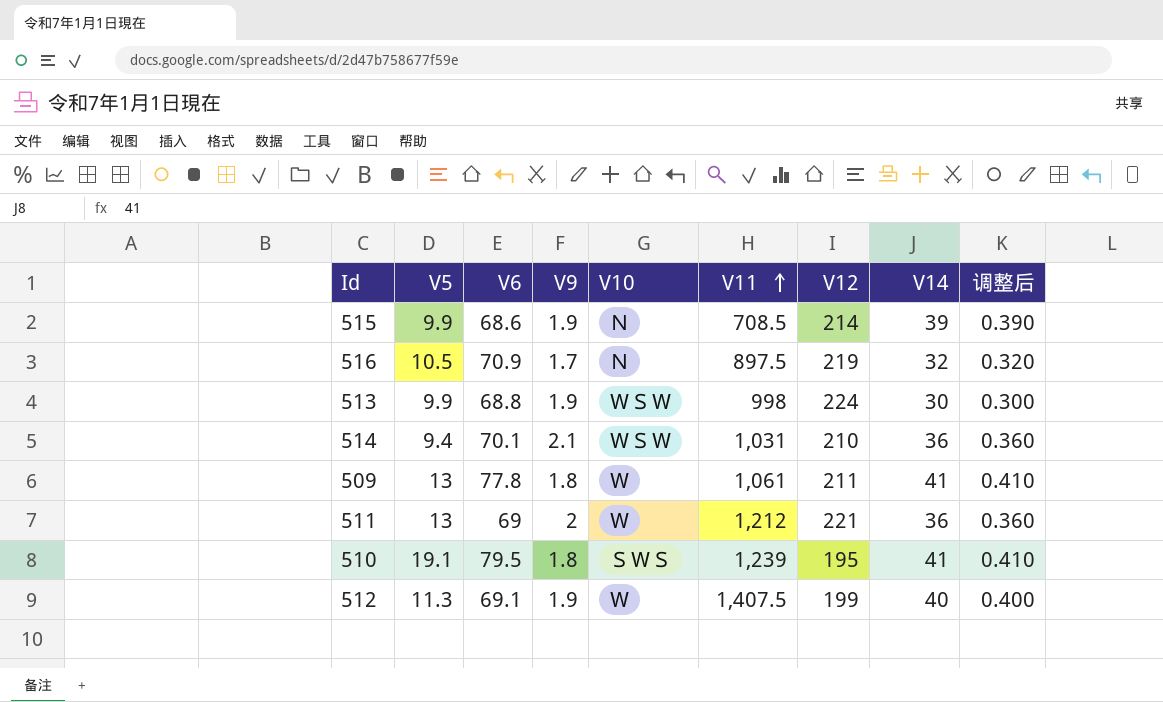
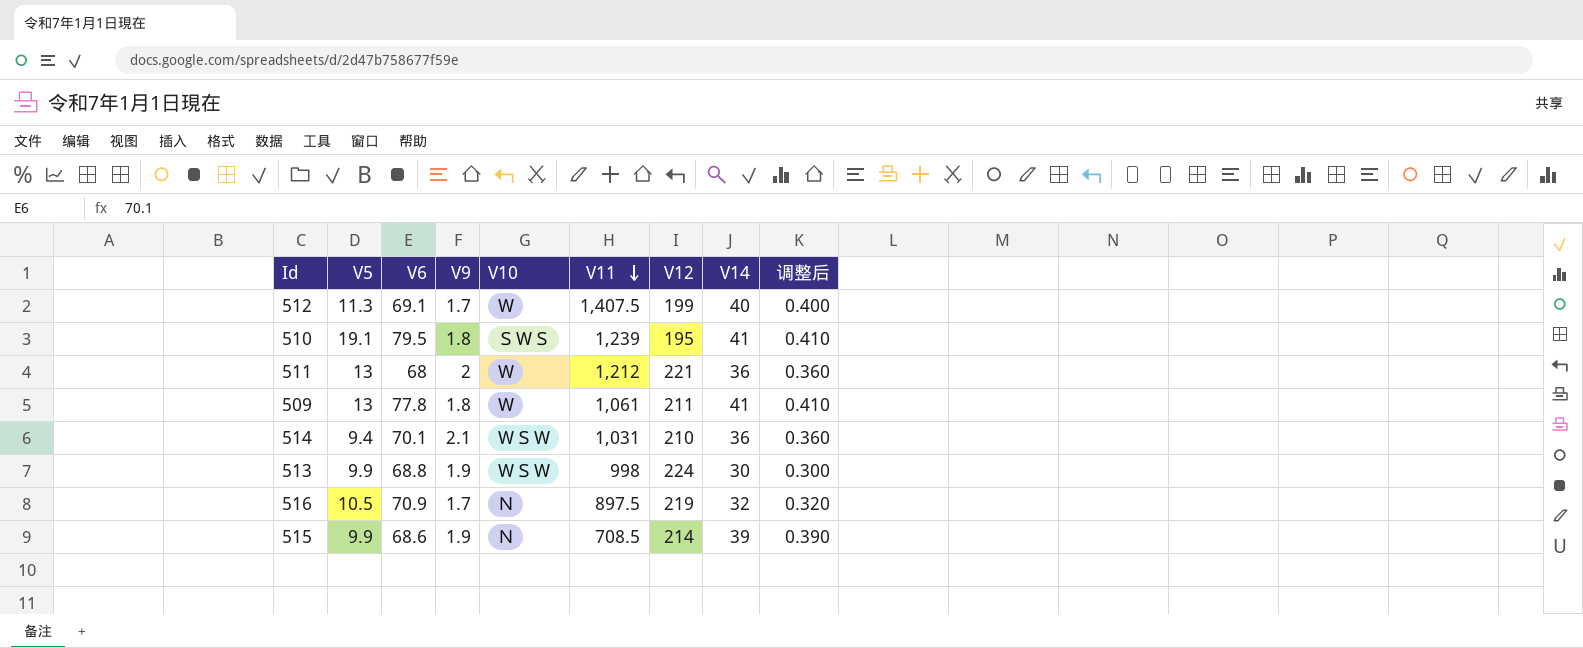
row order: V11 ascending -> V11 descending
512 | V9: 1.9 -> 1.7
511 | V6: 69 -> 68

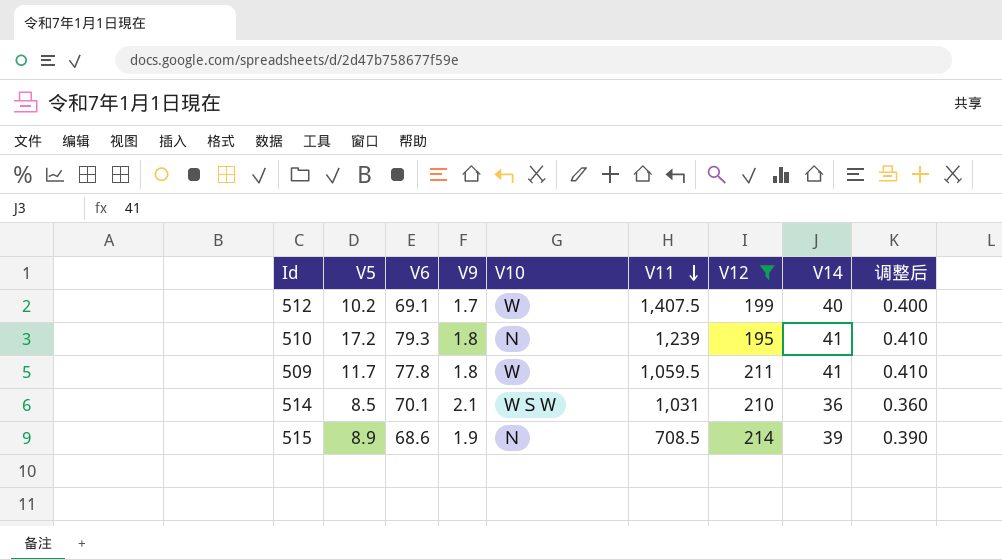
filter: none -> V12 <= 214
512 | V5: 11.3 -> 10.2
510 | V5: 19.1 -> 17.2
510 | V6: 79.5 -> 79.3
510 | V10: ＳＷＳ -> Ｎ
509 | V5: 13 -> 11.7
509 | V11: 1,061 -> 1,059.5
514 | V5: 9.4 -> 8.5
515 | V5: 9.9 -> 8.9

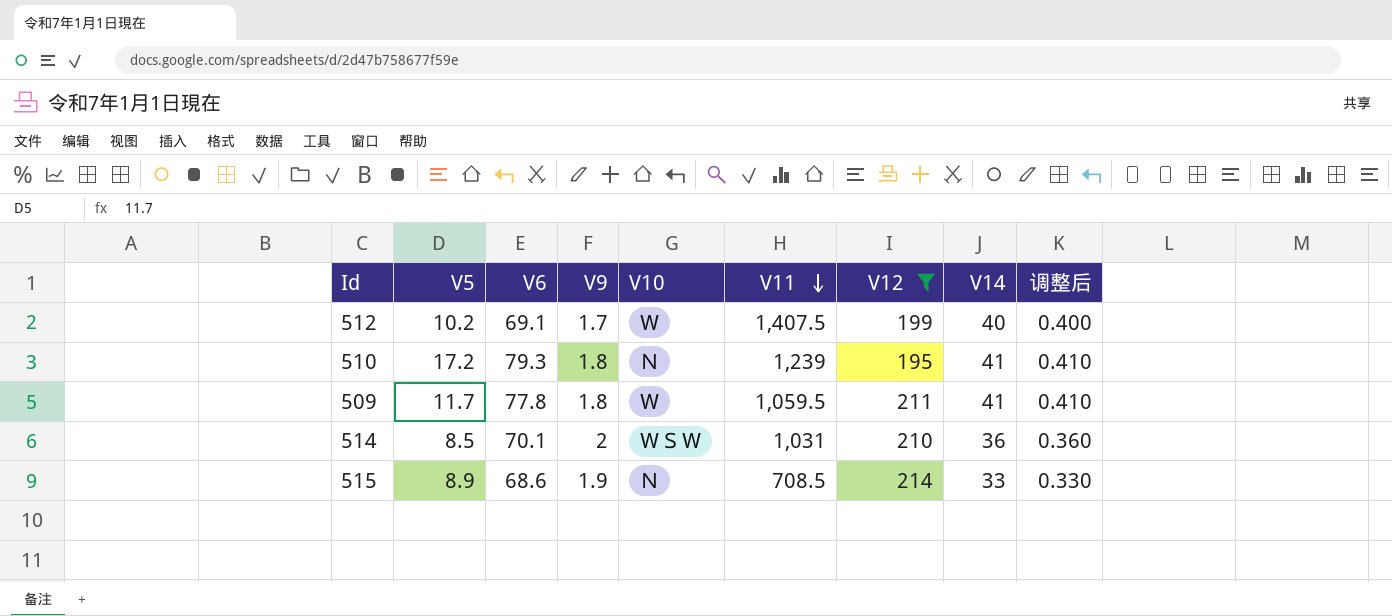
514 | V9: 2.1 -> 2
515 | V14: 39 -> 33
515 | 调整后: 0.390 -> 0.330

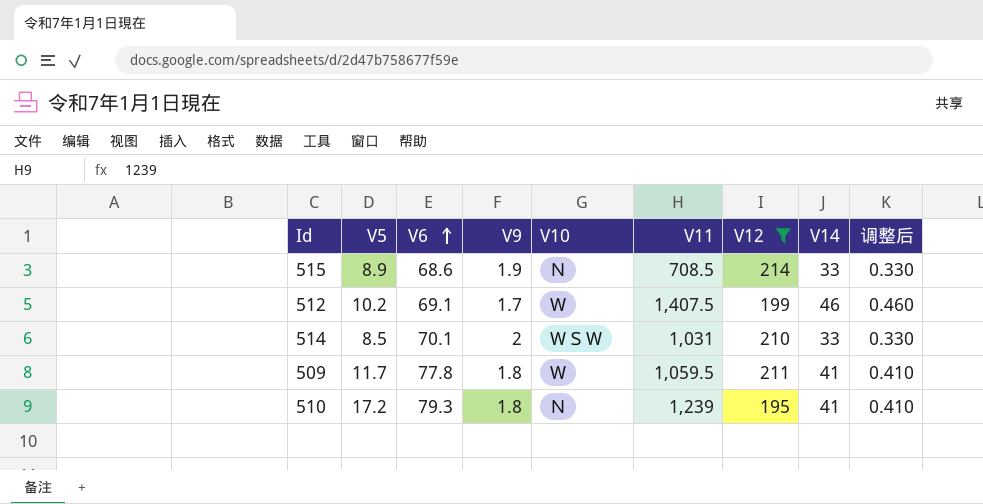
row order: V11 descending -> V6 ascending
512 | V14: 40 -> 46
512 | 调整后: 0.400 -> 0.460
514 | V14: 36 -> 33
514 | 调整后: 0.360 -> 0.330

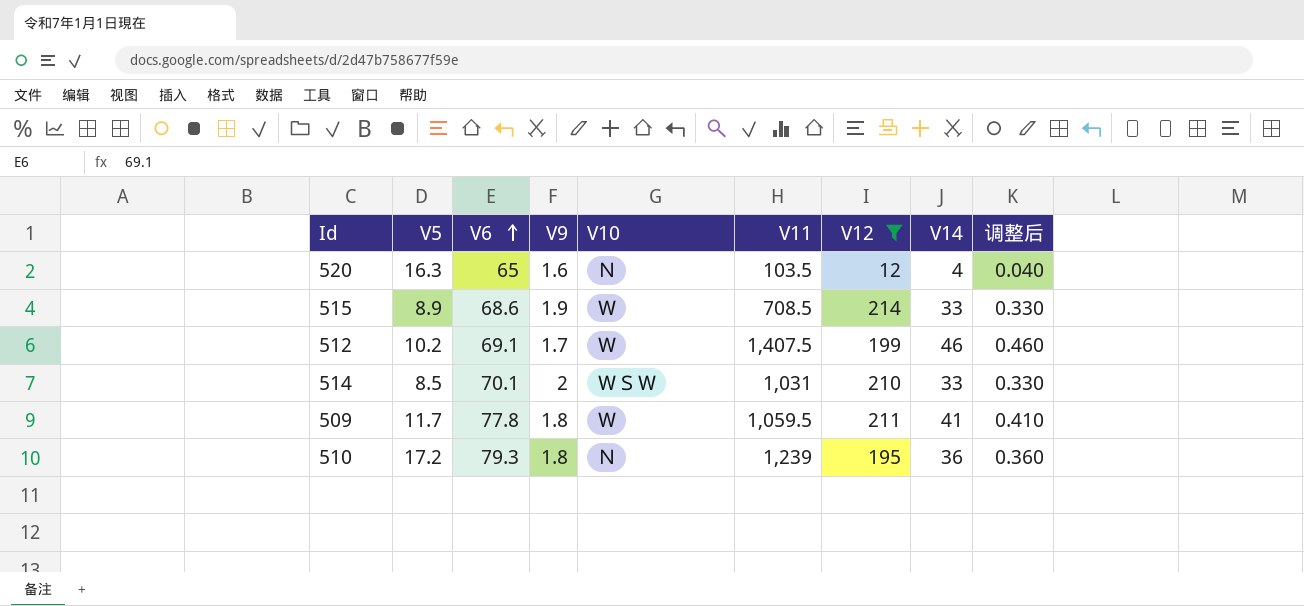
row 520: none -> 16.3 | 65 | 1.6 | Ｎ | 103.5 | 12 | 4 | 0.040
515 | V10: Ｎ -> Ｗ
510 | V14: 41 -> 36
510 | 调整后: 0.410 -> 0.360

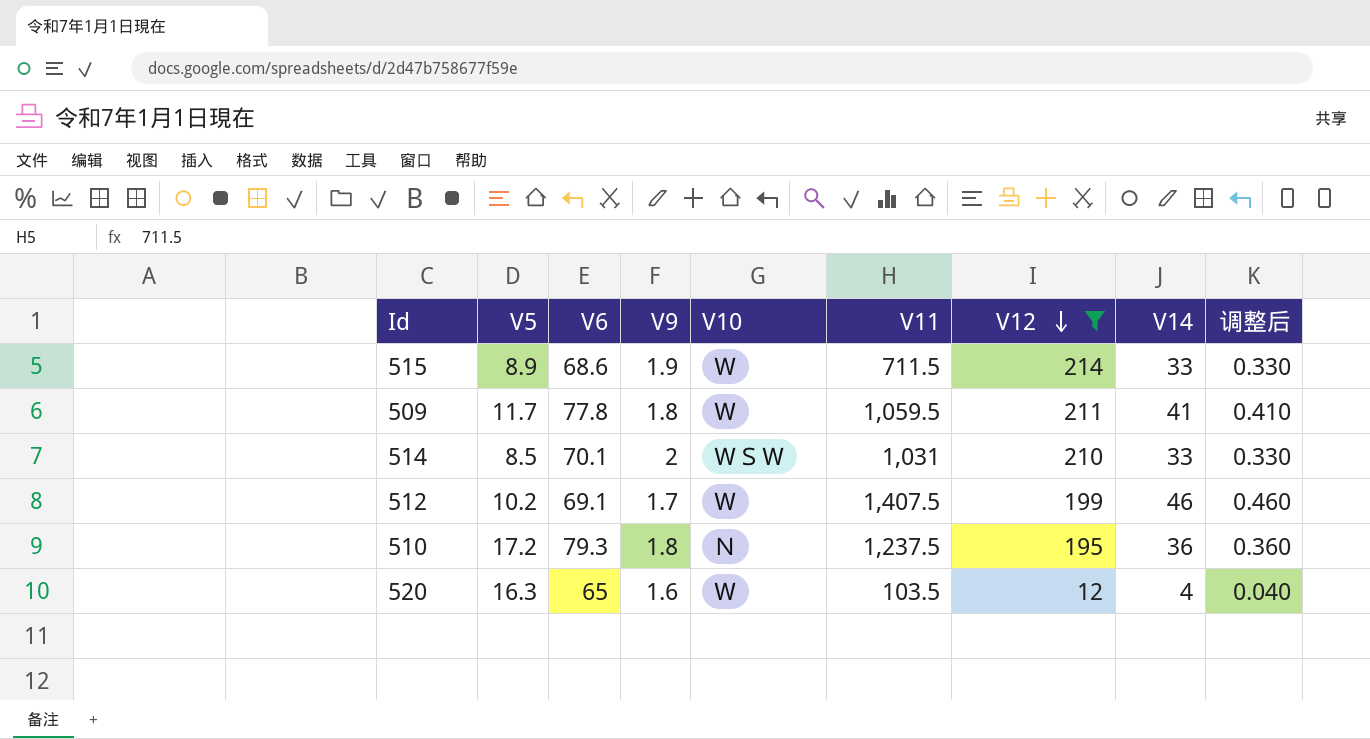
row order: V6 ascending -> V12 descending
515 | V11: 708.5 -> 711.5
510 | V11: 1,239 -> 1,237.5
520 | V10: Ｎ -> Ｗ

